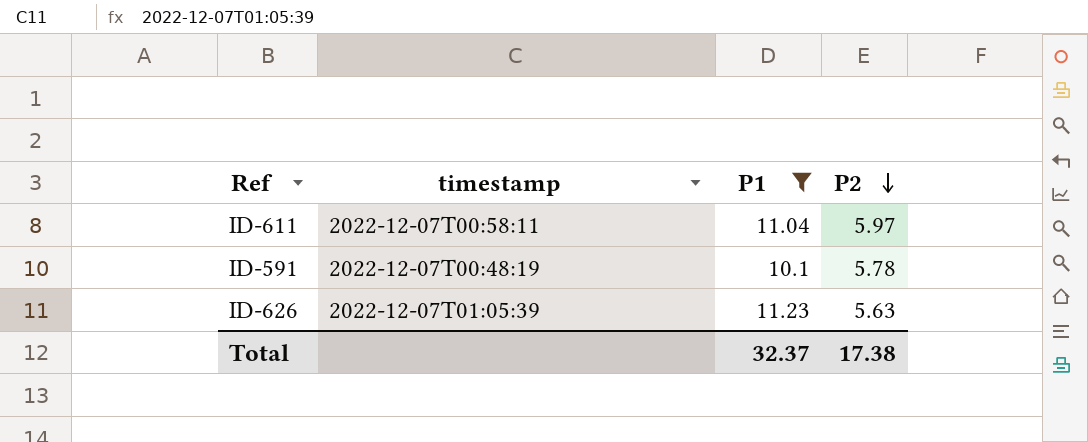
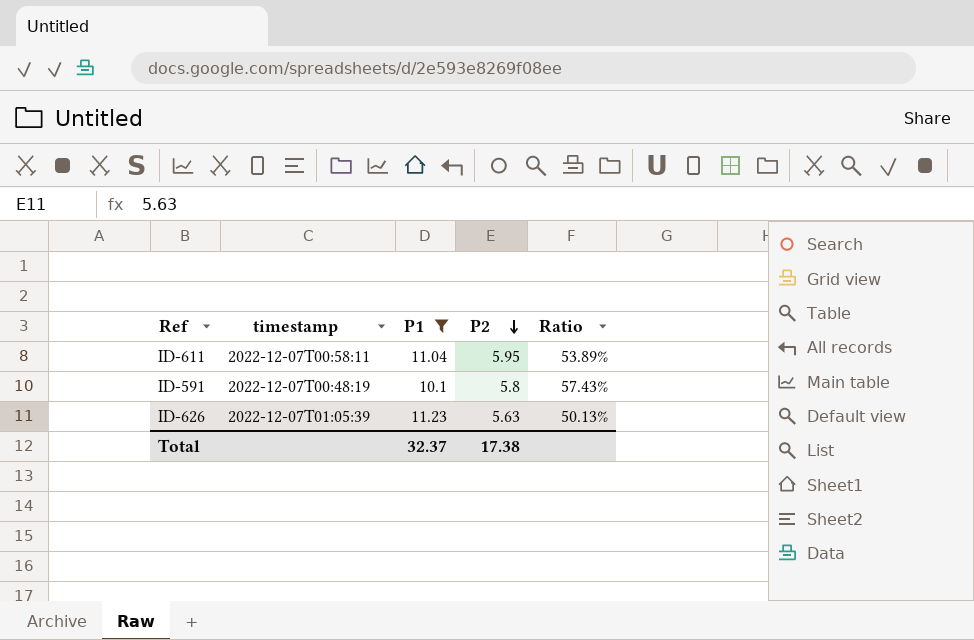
column Ratio | formula: none -> [P2] / [P1]
ID-611 | P2: 5.97 -> 5.95
ID-591 | P2: 5.78 -> 5.8

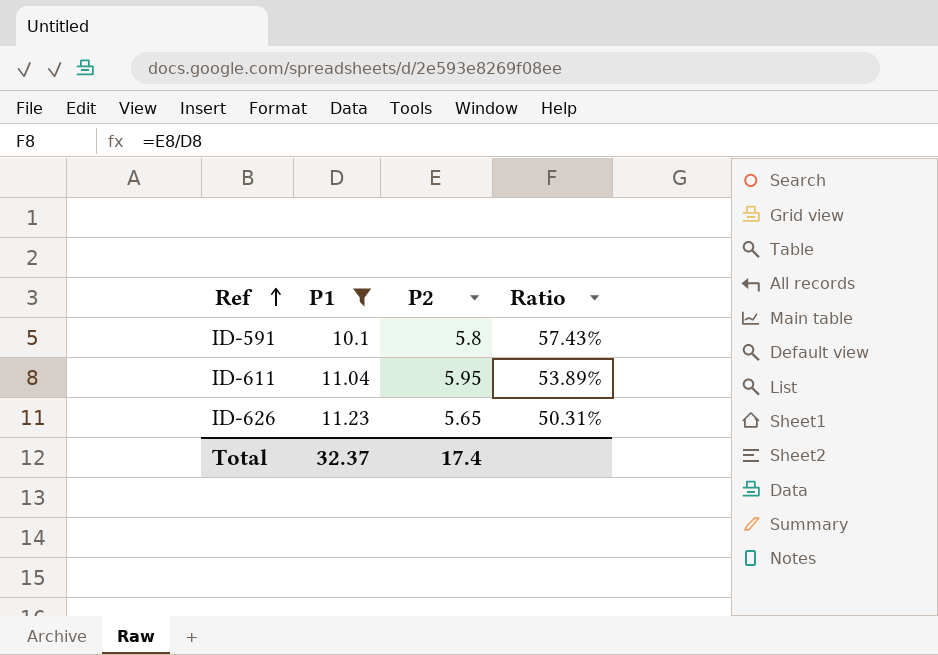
row order: P2 descending -> Ref ascending
column timestamp | position: 2 -> none
ID-626 | P2: 5.63 -> 5.65
ID-626 | Ratio: 50.13% -> 50.31%
Total | P2: 17.38 -> 17.4

